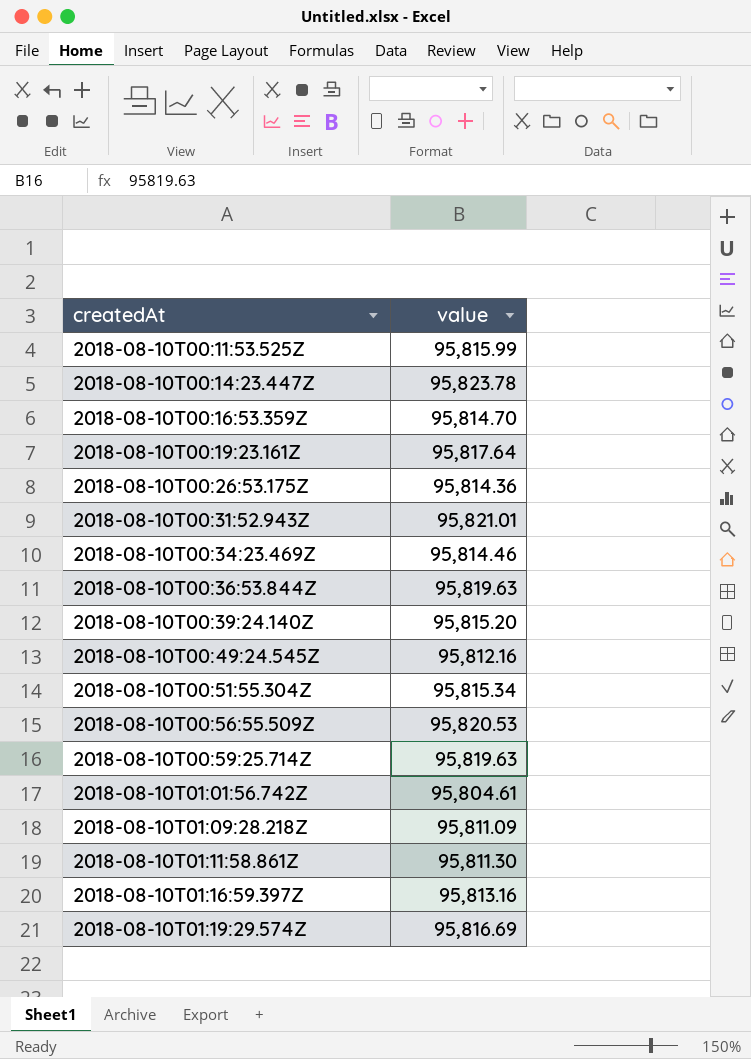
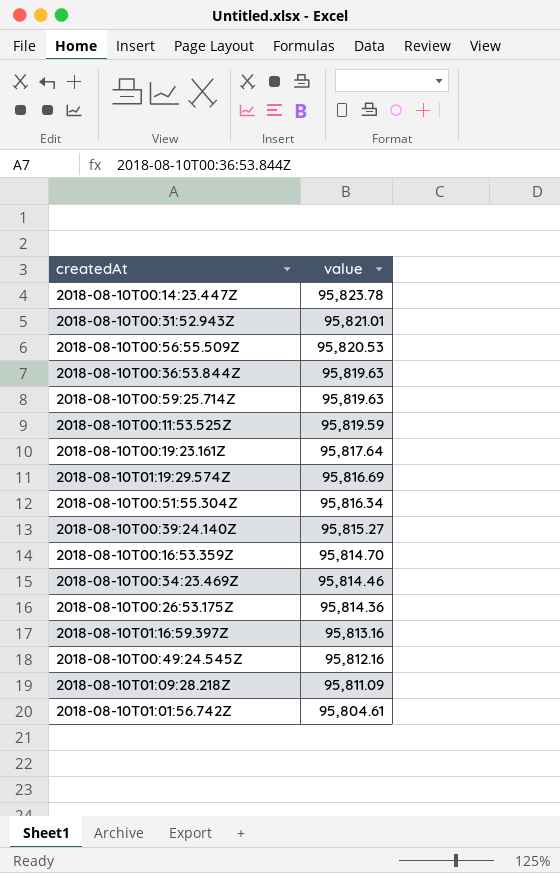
row order: createdAt ascending -> value descending
row 2018-08-10T01:11:58.861Z: 95,811.30 -> none
2018-08-10T00:11:53.525Z | value: 95,815.99 -> 95,819.59
2018-08-10T00:51:55.304Z | value: 95,815.34 -> 95,816.34
2018-08-10T00:39:24.140Z | value: 95,815.20 -> 95,815.27

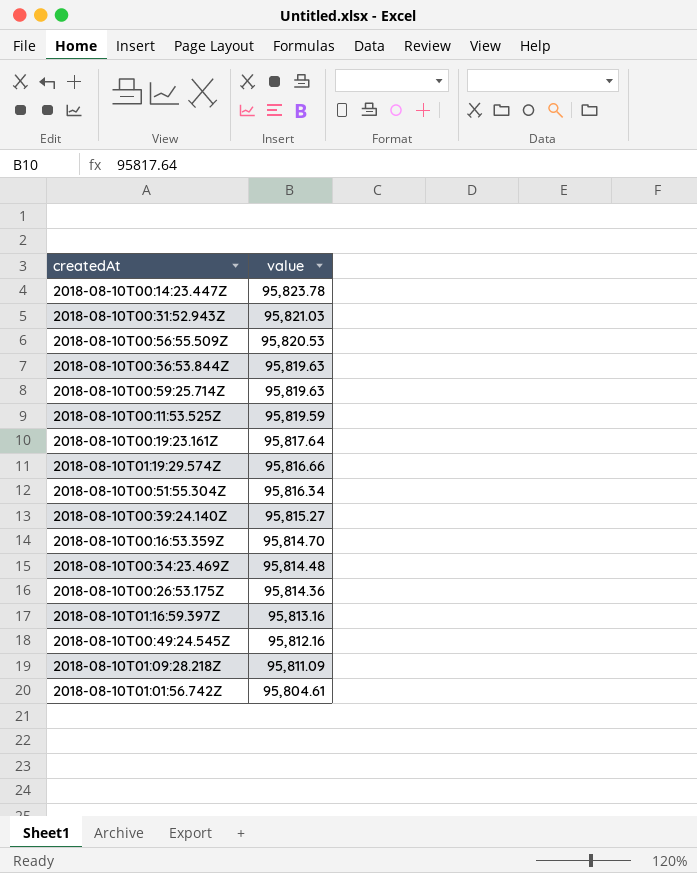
2018-08-10T00:31:52.943Z | value: 95,821.01 -> 95,821.03
2018-08-10T01:19:29.574Z | value: 95,816.69 -> 95,816.66
2018-08-10T00:34:23.469Z | value: 95,814.46 -> 95,814.48

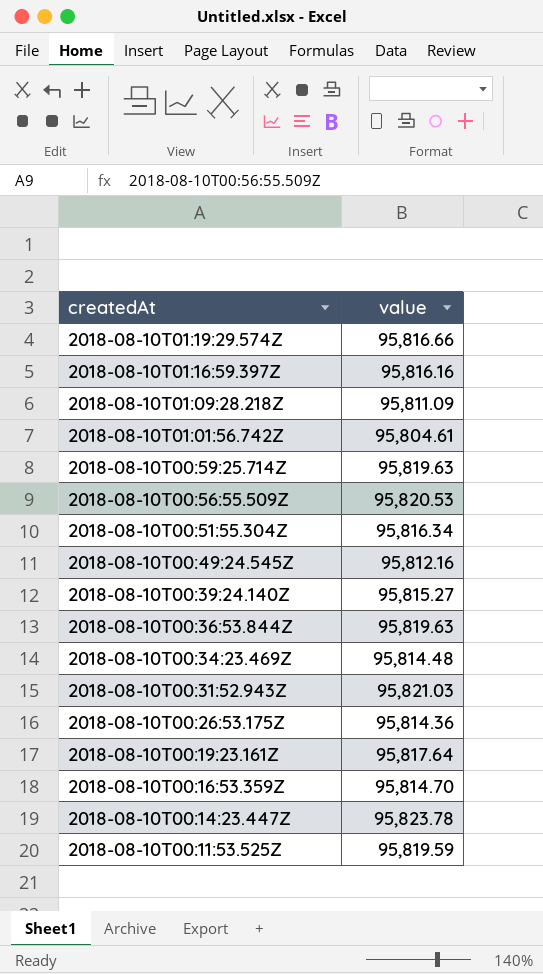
row order: value descending -> createdAt descending
2018-08-10T01:16:59.397Z | value: 95,813.16 -> 95,816.16

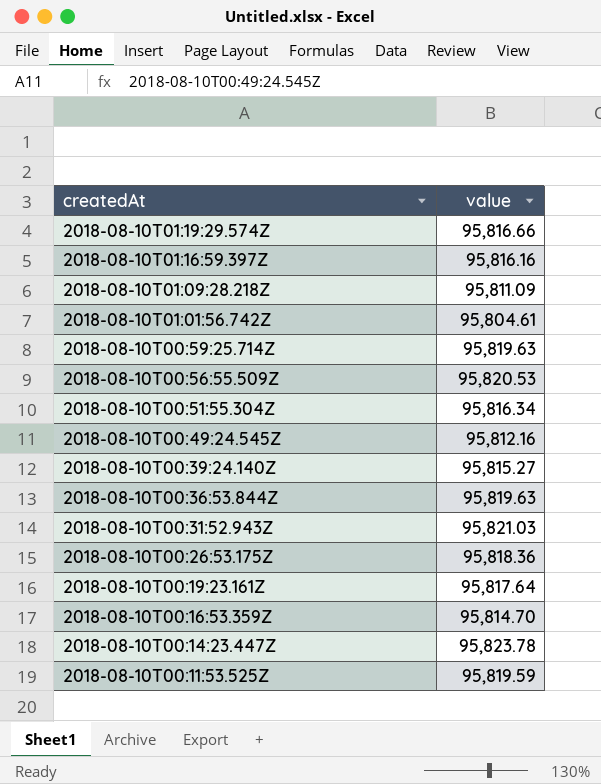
row 2018-08-10T00:34:23.469Z: 95,814.48 -> none
2018-08-10T00:26:53.175Z | value: 95,814.36 -> 95,818.36

